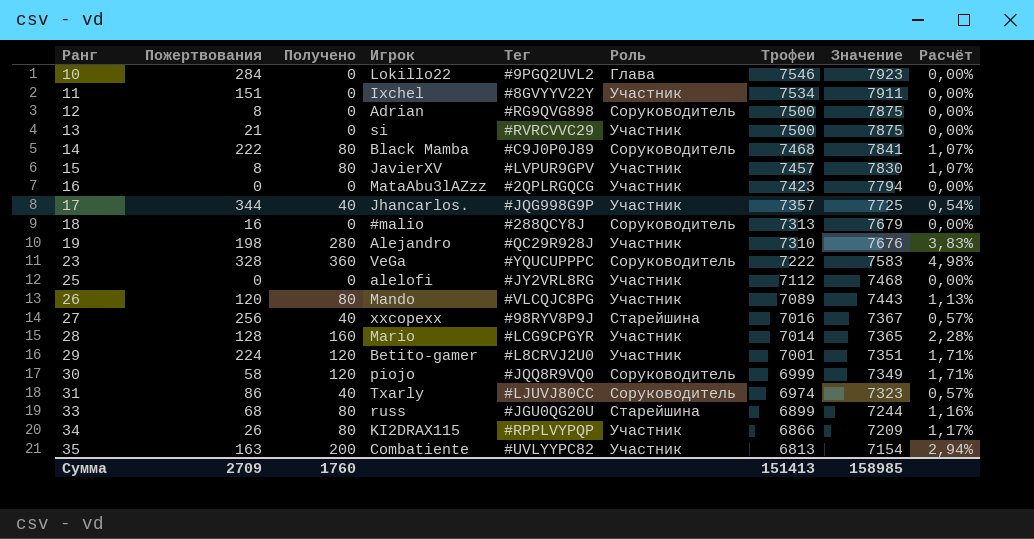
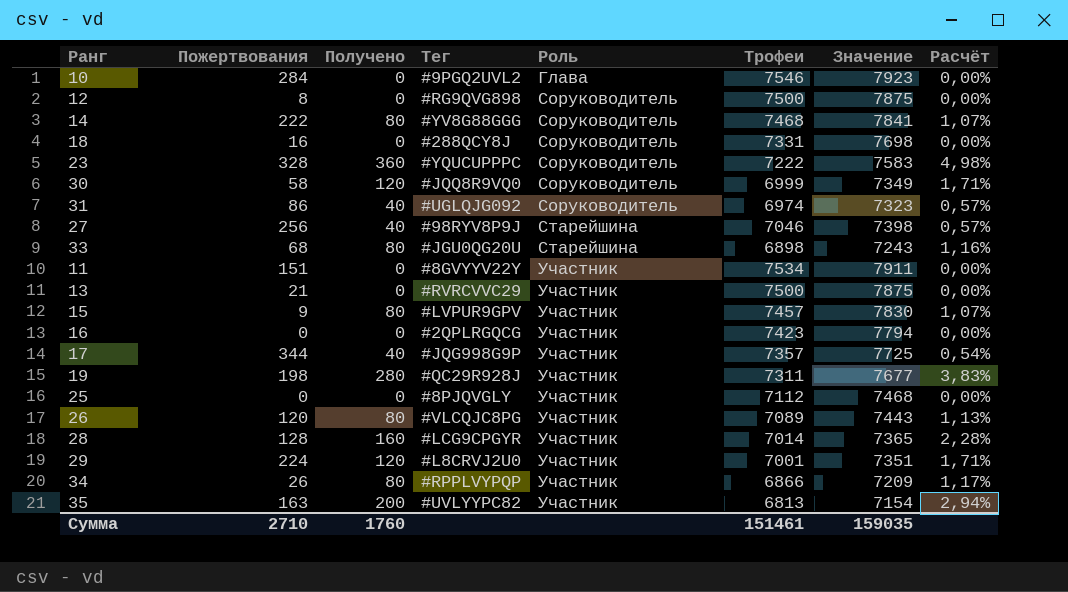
row order: Ранг ascending -> Роль ascending
column Игрок | position: 4 -> none
14 | Тег: #C9J0P0J89 -> #YV8G88GGG
18 | Трофеи: 7313 -> 7331
18 | Значение: 7679 -> 7698
31 | Тег: #LJUVJ80CC -> #UGLQJG092
27 | Трофеи: 7016 -> 7046
27 | Значение: 7367 -> 7398
33 | Трофеи: 6899 -> 6898
33 | Значение: 7244 -> 7243
15 | Пожертвования: 8 -> 9
19 | Трофеи: 7310 -> 7311
19 | Значение: 7676 -> 7677
25 | Тег: #JY2VRL8RG -> #8PJQVGLY
Сумма | Пожертвования: 2709 -> 2710
Сумма | Трофеи: 151413 -> 151461
Сумма | Значение: 158985 -> 159035

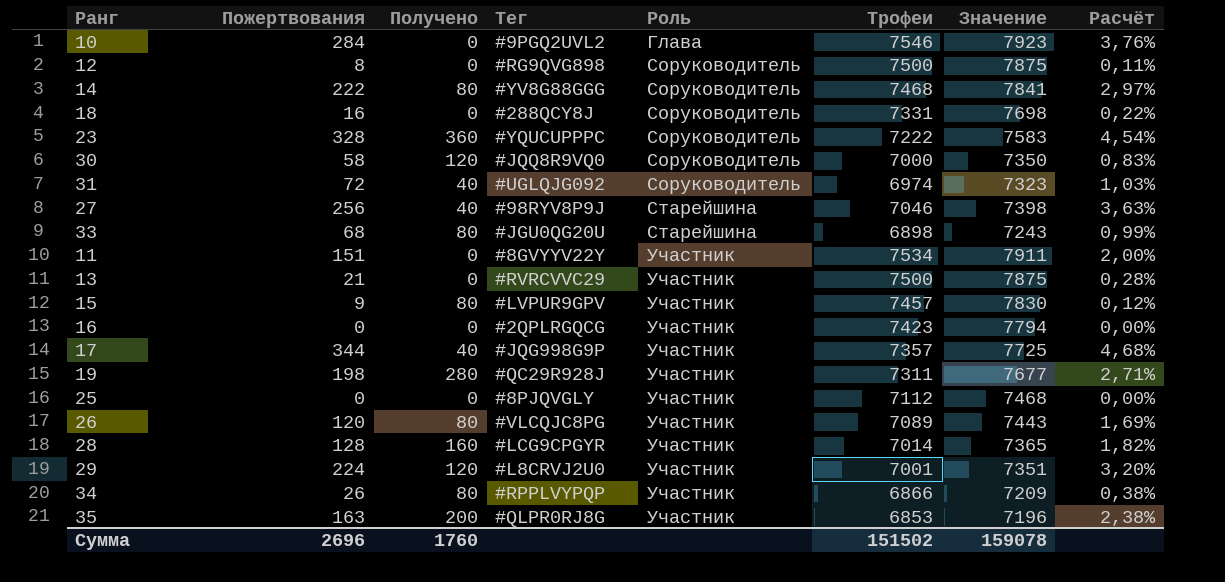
column Расчёт | formula: [Получено] / [Трофеи] -> [Пожертвования] / [Трофеи]
30 | Трофеи: 6999 -> 7000
30 | Значение: 7349 -> 7350
31 | Пожертвования: 86 -> 72
35 | Тег: #UVLYYPC82 -> #QLPR0RJ8G
35 | Трофеи: 6813 -> 6853
35 | Значение: 7154 -> 7196
Сумма | Пожертвования: 2710 -> 2696
Сумма | Трофеи: 151461 -> 151502
Сумма | Значение: 159035 -> 159078

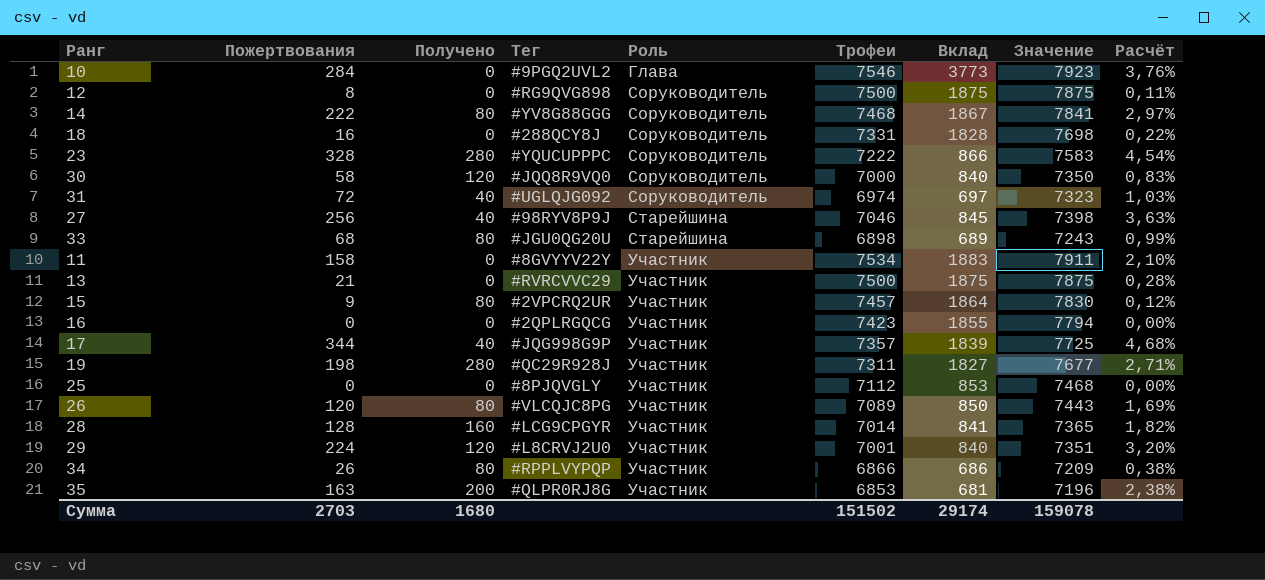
column Вклад | position: none -> 7
23 | Получено: 360 -> 280
11 | Пожертвования: 151 -> 158
11 | Расчёт: 2,00% -> 2,10%
15 | Тег: #LVPUR9GPV -> #2VPCRQ2UR
Сумма | Пожертвования: 2696 -> 2703
Сумма | Получено: 1760 -> 1680

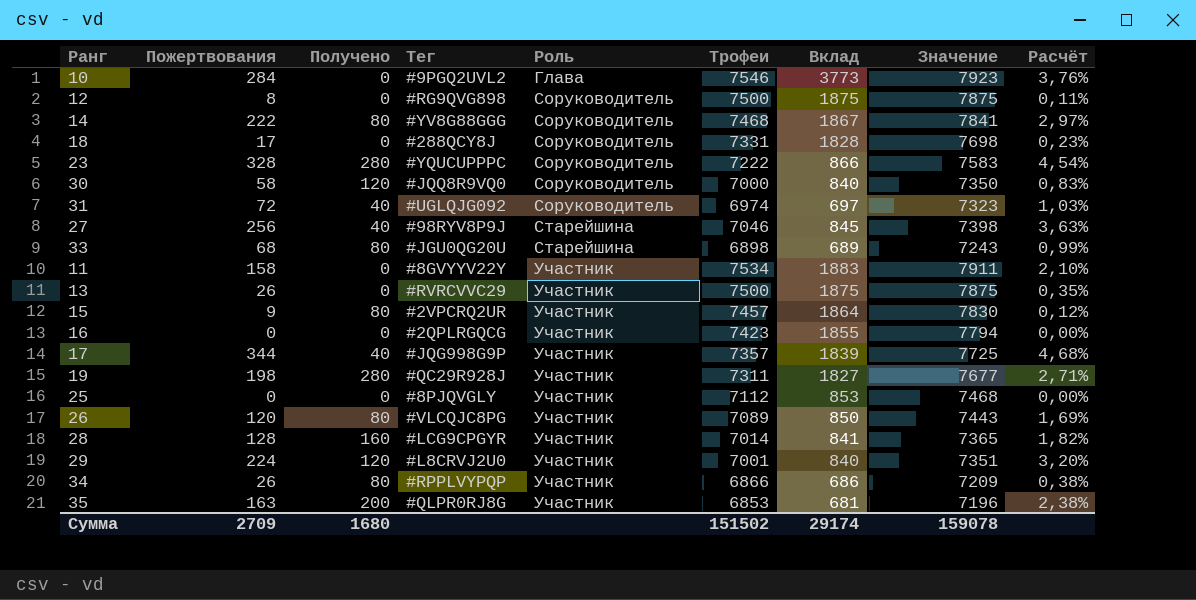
18 | Пожертвования: 16 -> 17
18 | Расчёт: 0,22% -> 0,23%
13 | Пожертвования: 21 -> 26
13 | Расчёт: 0,28% -> 0,35%
Сумма | Пожертвования: 2703 -> 2709

